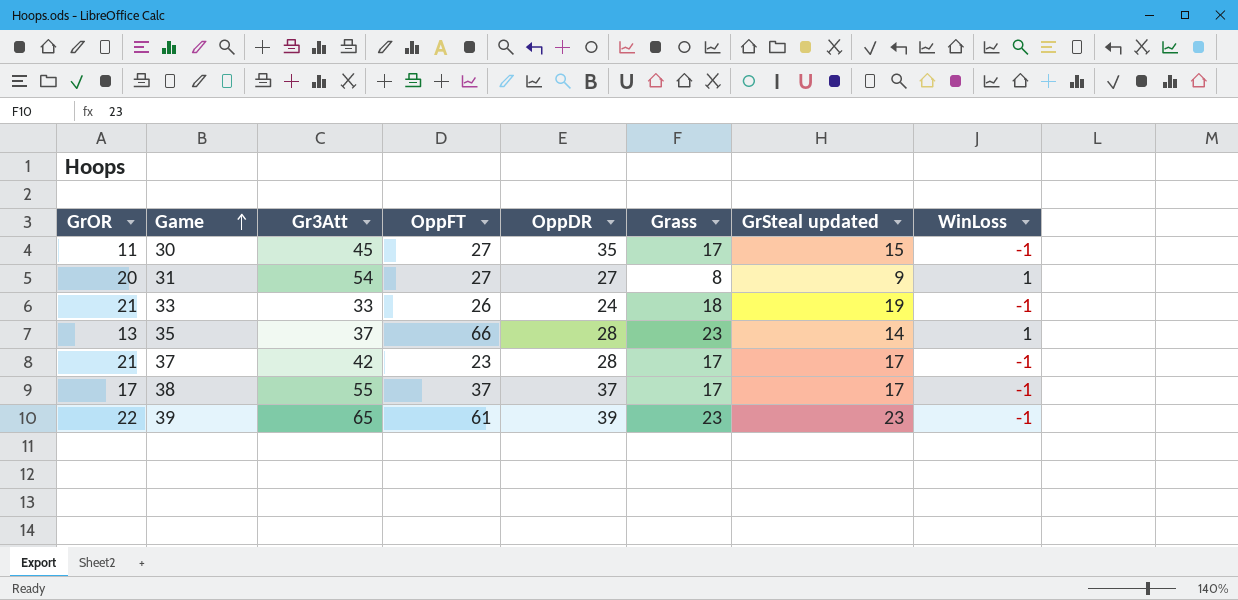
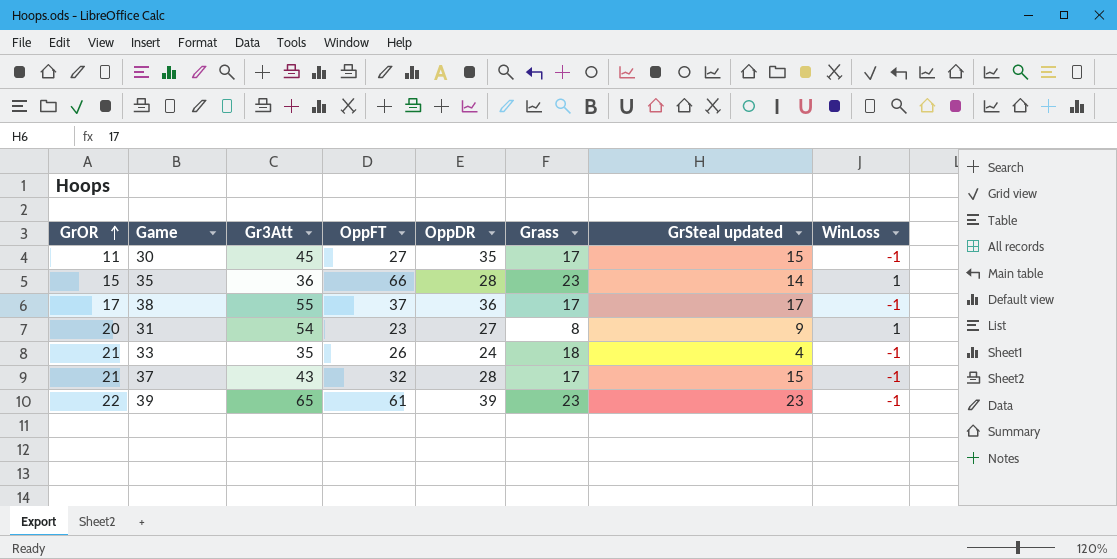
row order: Game ascending -> GrOR ascending
35 | GrOR: 13 -> 15
35 | Gr3Att: 37 -> 36
38 | OppDR: 37 -> 36
31 | OppFT: 27 -> 23
33 | Gr3Att: 33 -> 35
33 | GrSteal updated: 19 -> 4
37 | Gr3Att: 42 -> 43
37 | OppFT: 23 -> 32
37 | GrSteal updated: 17 -> 15

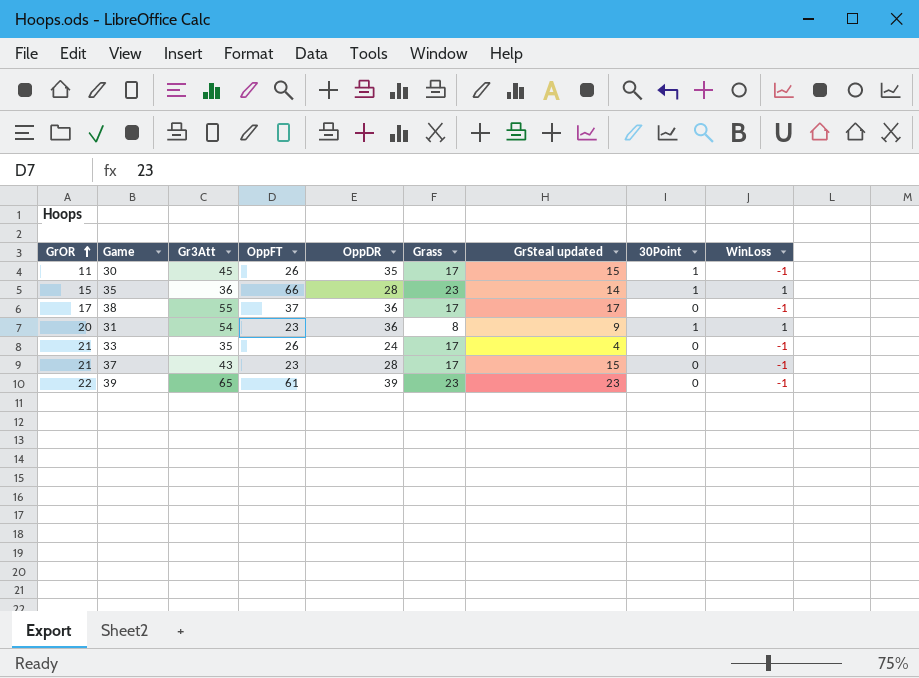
column 30Point | position: none -> 8
30 | OppFT: 27 -> 26
31 | OppDR: 27 -> 36
33 | Grass: 18 -> 17
37 | OppFT: 32 -> 23

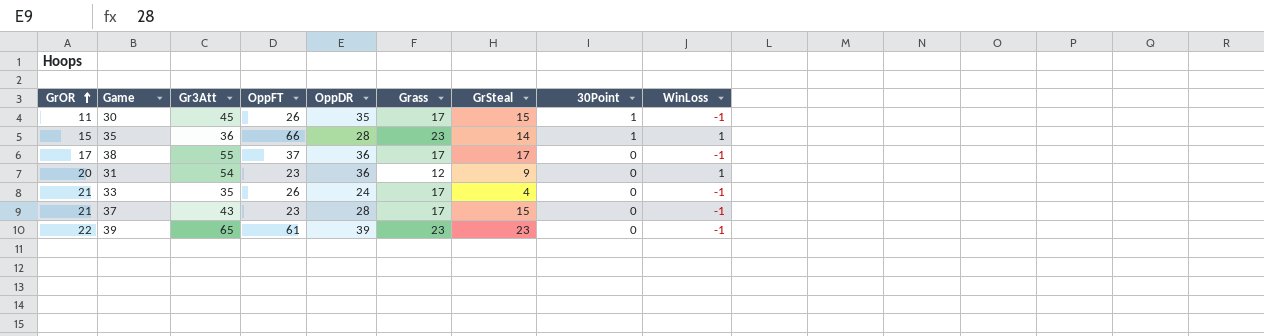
column name: GrSteal updated -> GrSteal
31 | Grass: 8 -> 12
31 | 30Point: 1 -> 0

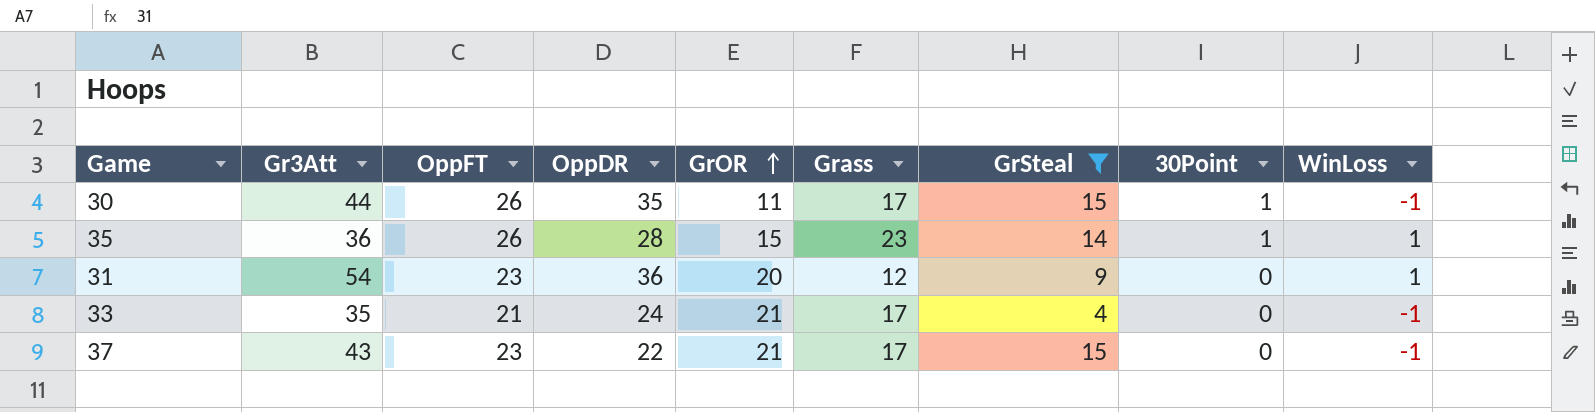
filter: none -> GrSteal <= 15
column GrOR | position: 1 -> 5
30 | Gr3Att: 45 -> 44
35 | OppFT: 66 -> 26
33 | OppFT: 26 -> 21
37 | OppDR: 28 -> 22

